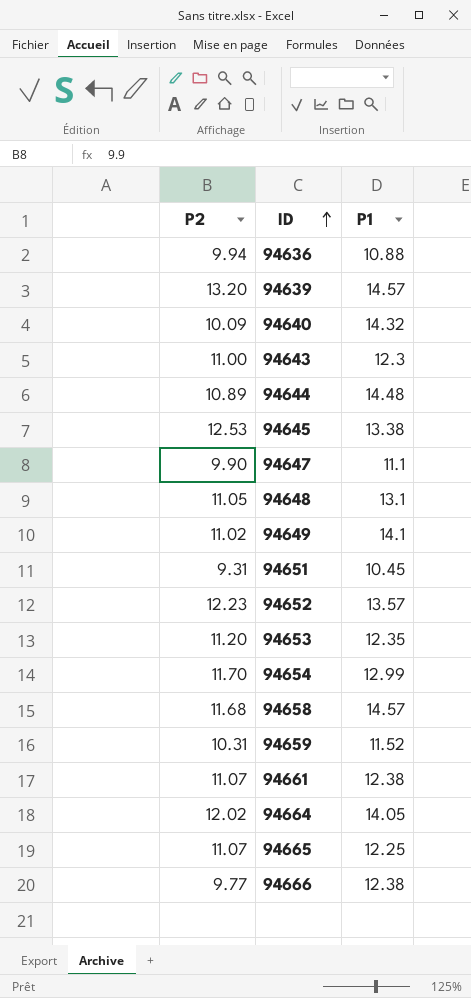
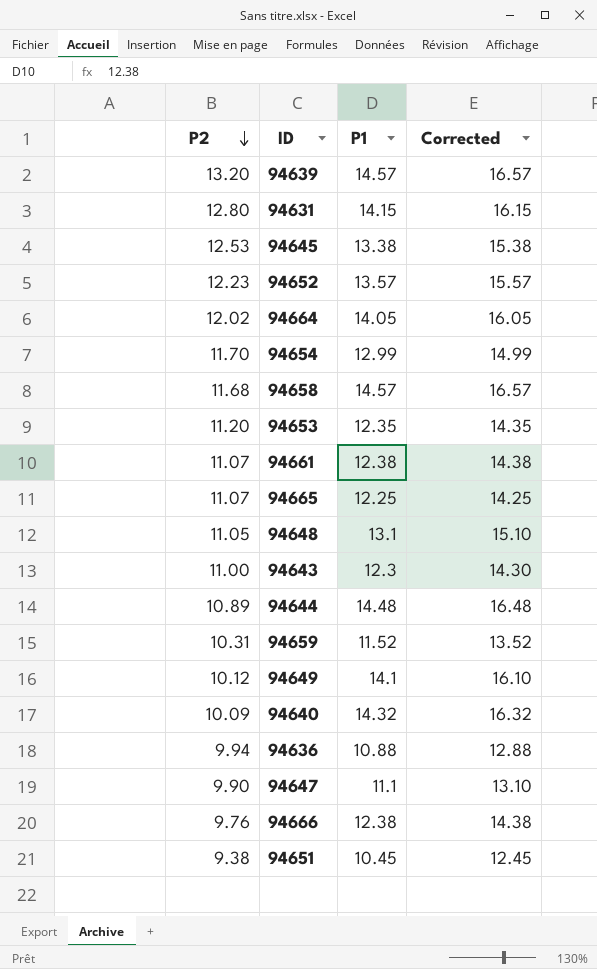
row order: ID ascending -> P2 descending
column Corrected | formula: none -> [P1] + 2
row 94631: none -> 12.80 | 14.15 | 16.15
94649 | P2: 11.02 -> 10.12
94666 | P2: 9.77 -> 9.76
94651 | P2: 9.31 -> 9.38

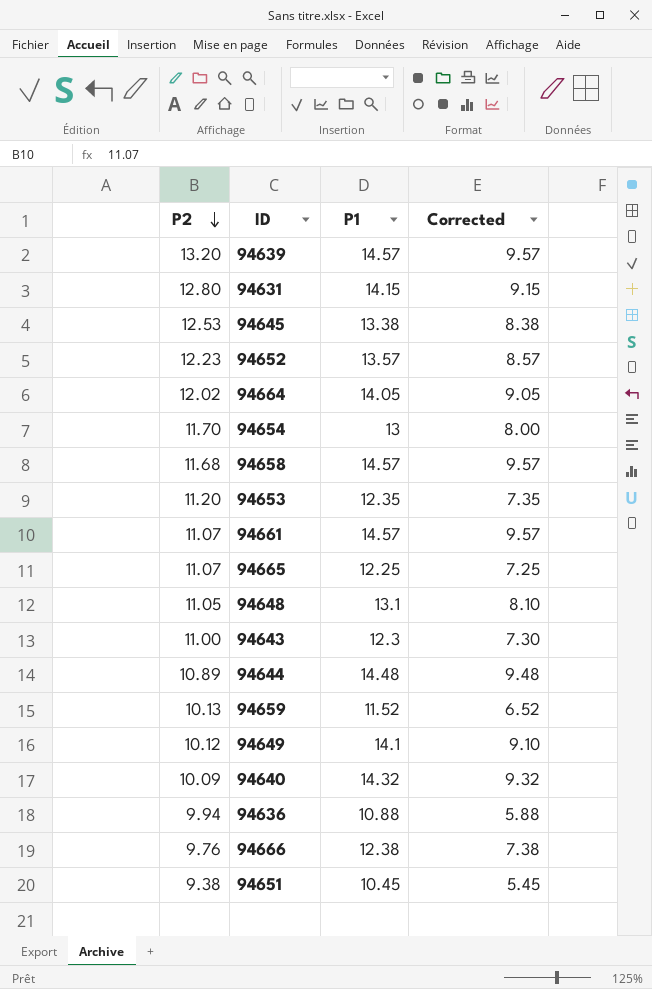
column Corrected | formula: [P1] + 2 -> [P1] - 5
row 94647: 9.90 | 11.1 | 13.10 -> none
94654 | P1: 12.99 -> 13
94661 | P1: 12.38 -> 14.57
94659 | P2: 10.31 -> 10.13

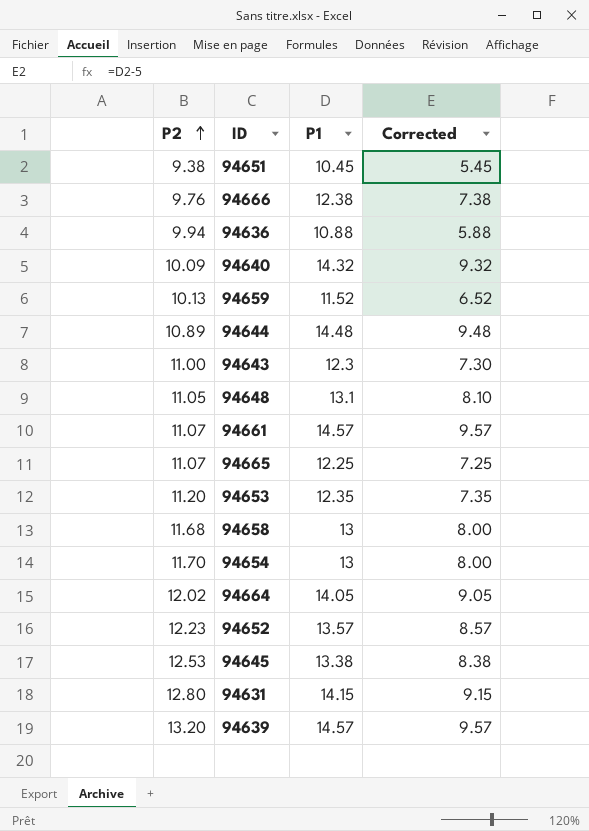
row order: P2 descending -> P2 ascending
row 94649: 10.12 | 14.1 | 9.10 -> none
94658 | P1: 14.57 -> 13
94658 | Corrected: 9.57 -> 8.00

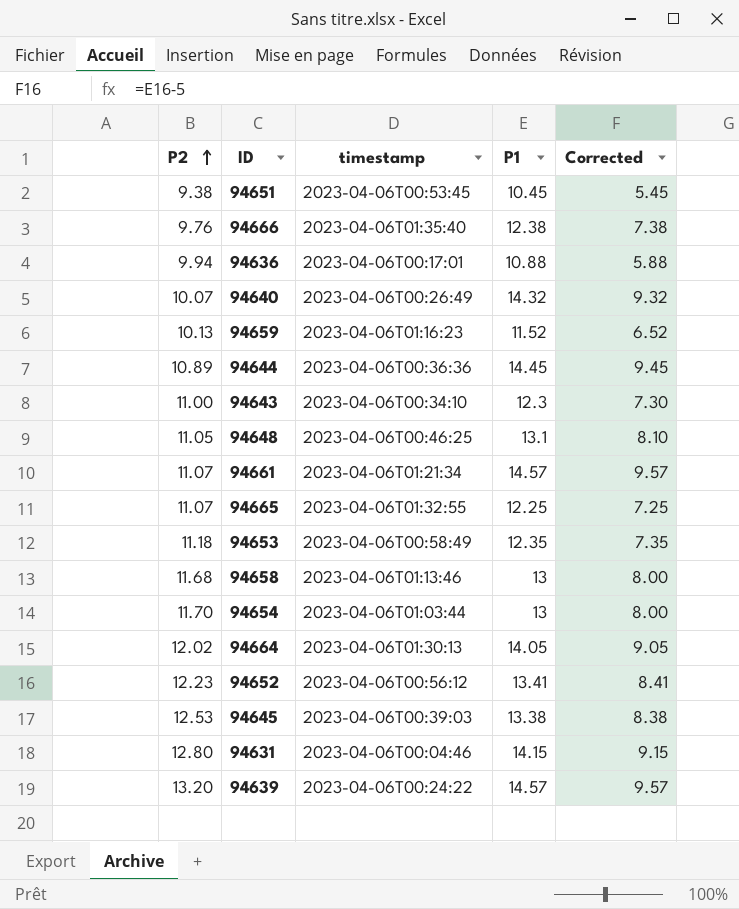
column timestamp | position: none -> 3
94640 | P2: 10.09 -> 10.07
94644 | P1: 14.48 -> 14.45
94644 | Corrected: 9.48 -> 9.45
94653 | P2: 11.20 -> 11.18
94652 | P1: 13.57 -> 13.41
94652 | Corrected: 8.57 -> 8.41

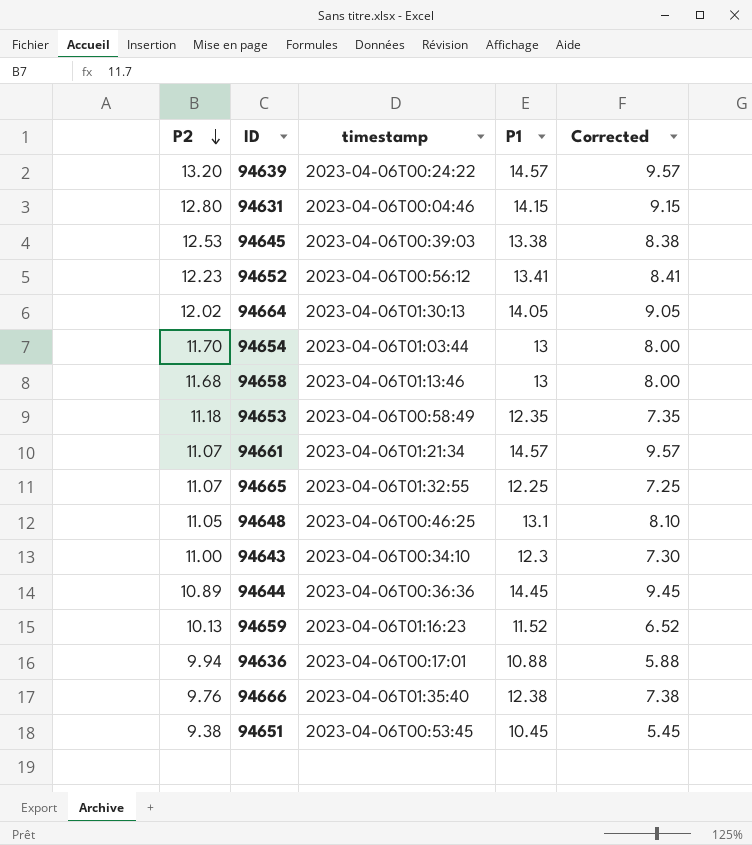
row order: P2 ascending -> P2 descending
row 94640: 10.07 | 2023-04-06T00:26:49 | 14.32 | 9.32 -> none

